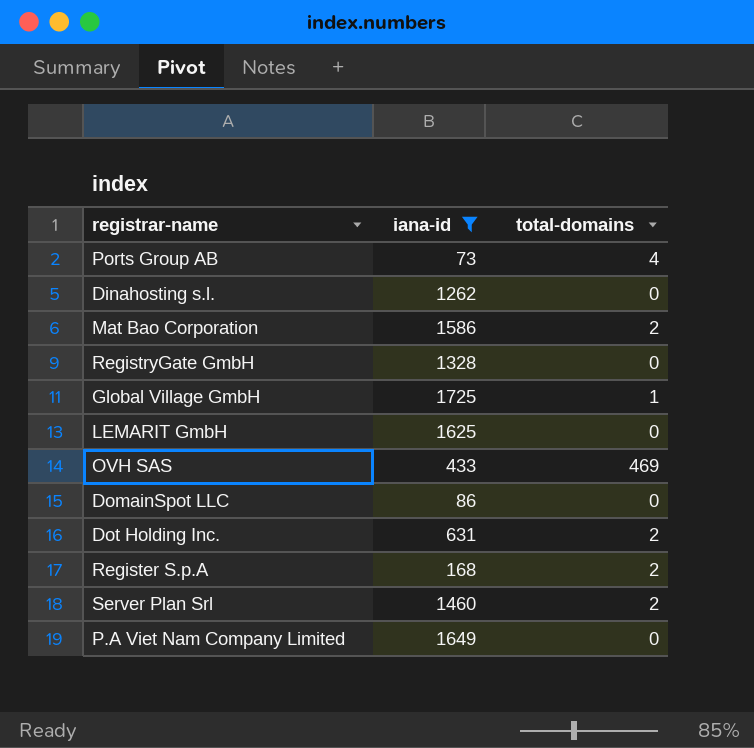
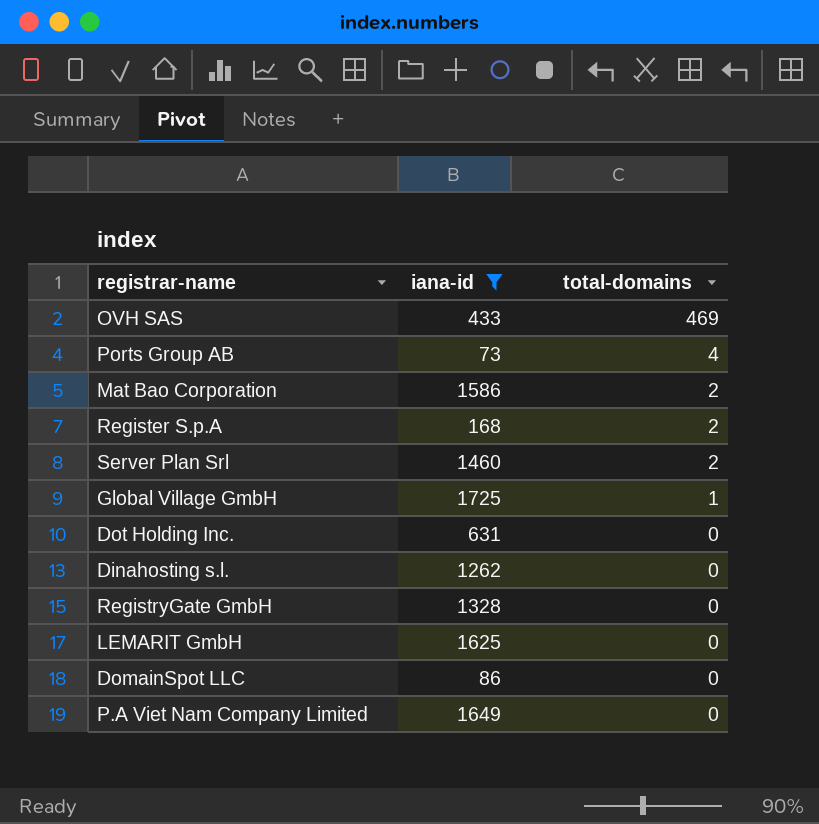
row order: none -> total-domains descending
Dot Holding Inc. | total-domains: 2 -> 0

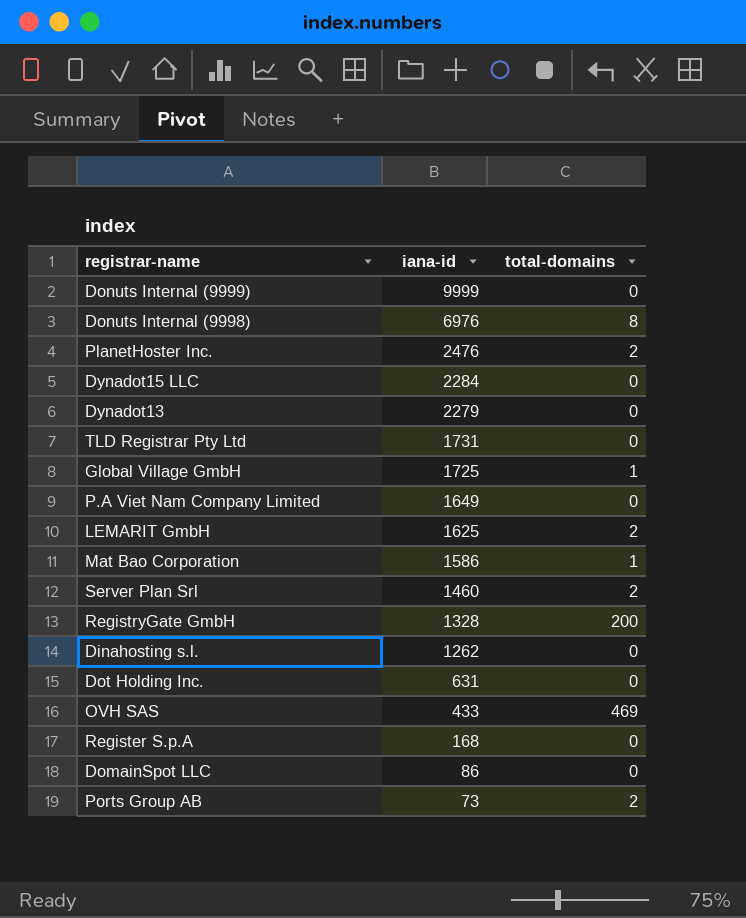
filter: iana-id <= 1725 -> none
row order: total-domains descending -> iana-id descending
LEMARIT GmbH | total-domains: 0 -> 2
Mat Bao Corporation | total-domains: 2 -> 1
RegistryGate GmbH | total-domains: 0 -> 200
Register S.p.A | total-domains: 2 -> 0
Ports Group AB | total-domains: 4 -> 2

